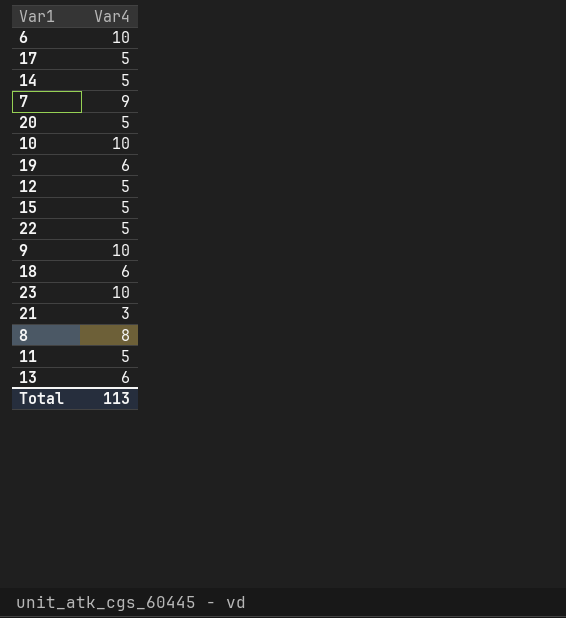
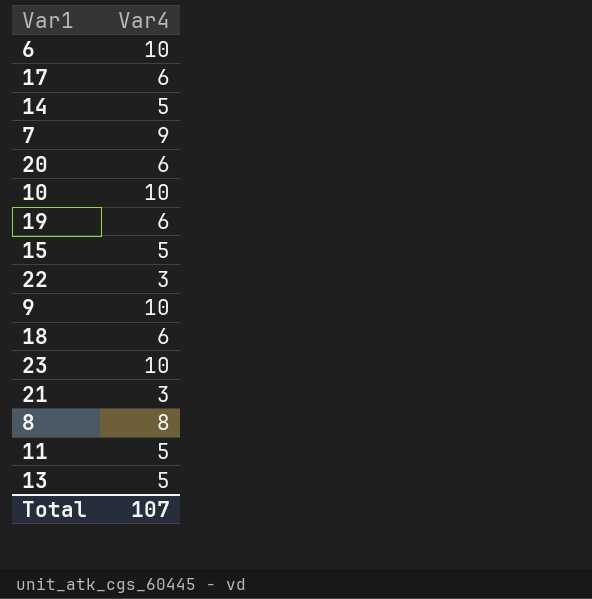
row 12: 5 -> none
17 | Var4: 5 -> 6
20 | Var4: 5 -> 6
22 | Var4: 5 -> 3
13 | Var4: 6 -> 5
Total | Var4: 113 -> 107

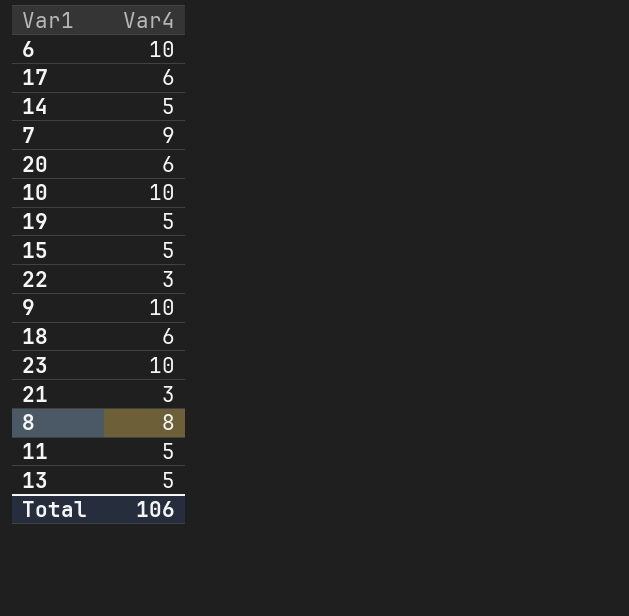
19 | Var4: 6 -> 5
Total | Var4: 107 -> 106

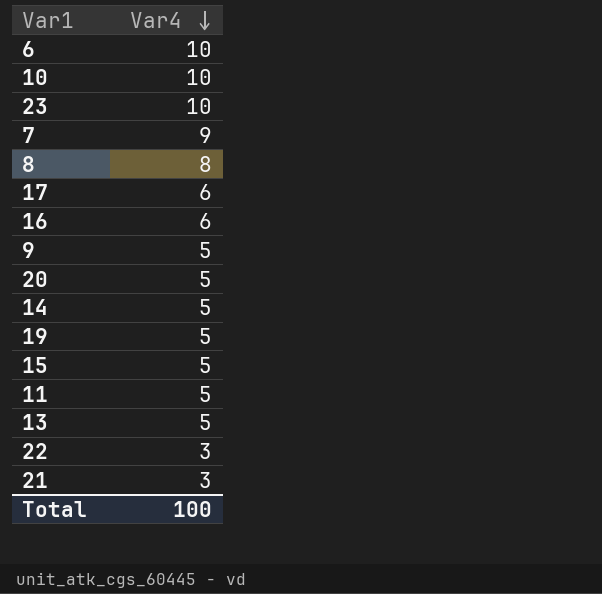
row order: none -> Var4 descending
row 18: 6 -> none
row 16: none -> 6
9 | Var4: 10 -> 5
20 | Var4: 6 -> 5
Total | Var4: 106 -> 100

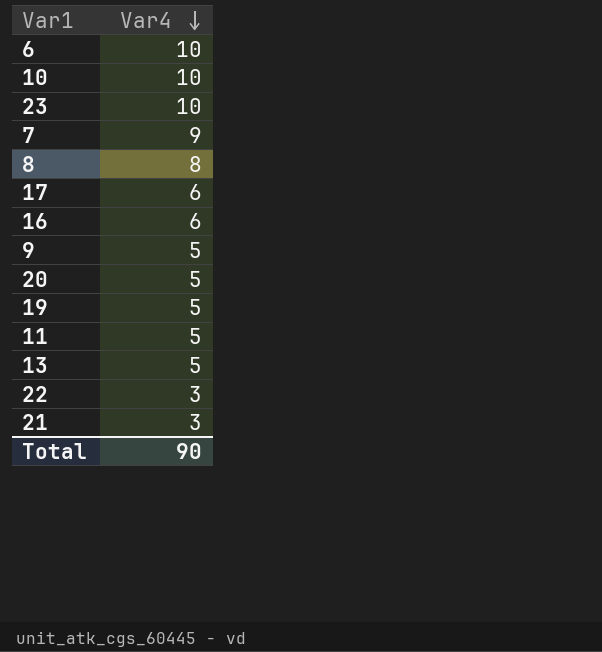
row 14: 5 -> none
row 15: 5 -> none
Total | Var4: 100 -> 90

